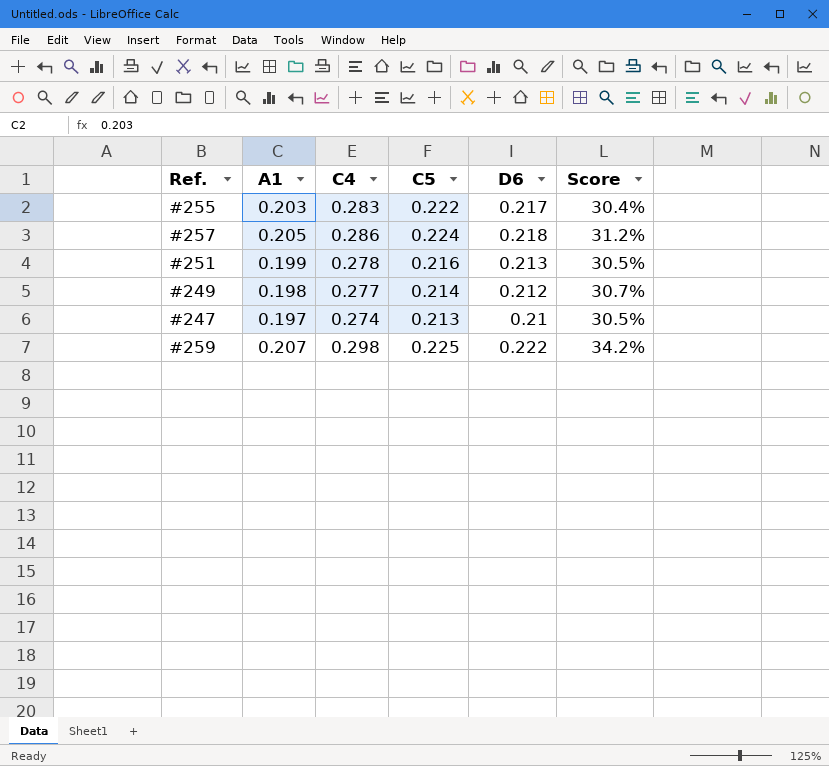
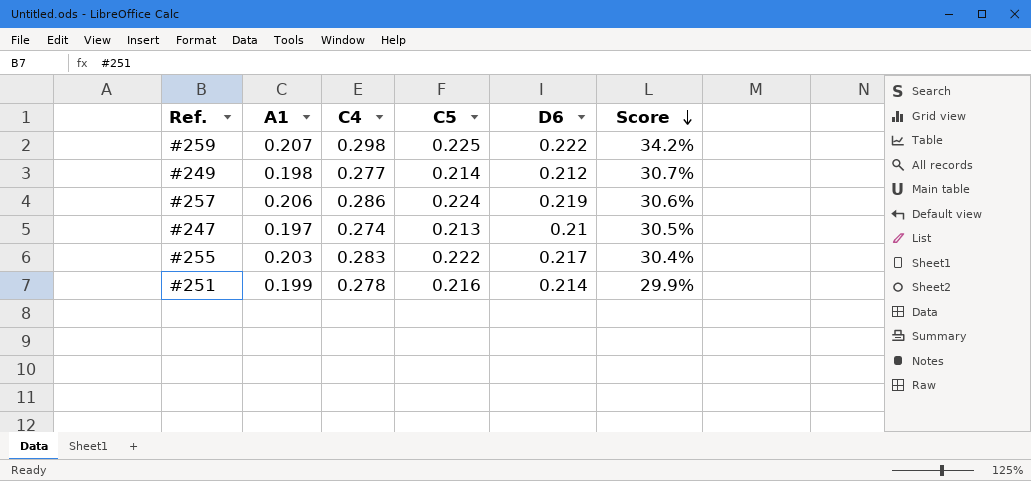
row order: none -> Score descending
#257 | A1: 0.205 -> 0.206
#257 | D6: 0.218 -> 0.219
#257 | Score: 31.2% -> 30.6%
#251 | D6: 0.213 -> 0.214
#251 | Score: 30.5% -> 29.9%

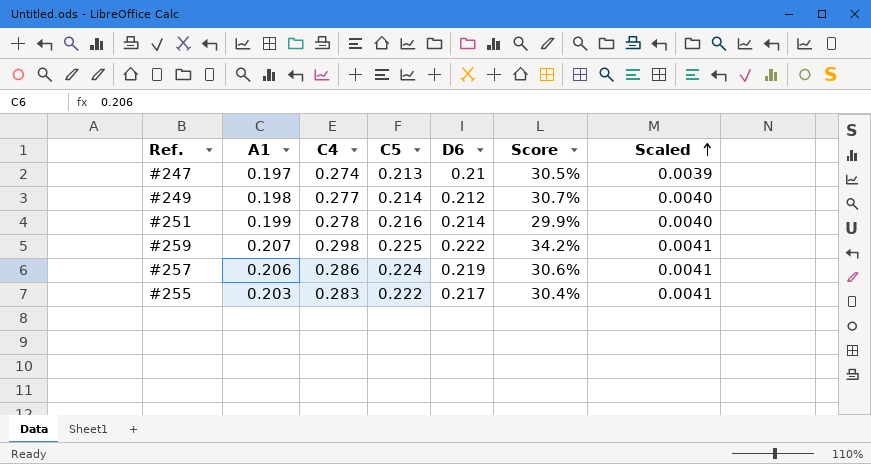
row order: Score descending -> Scaled ascending
column Scaled | formula: none -> [A1] * 0.02

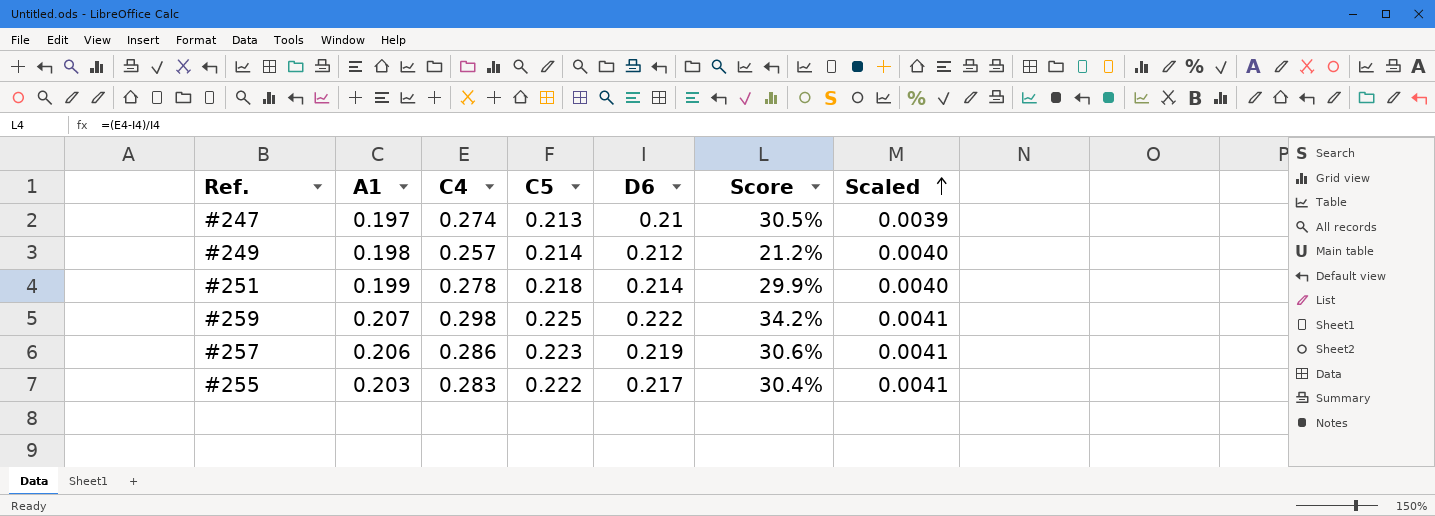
#249 | C4: 0.277 -> 0.257
#249 | Score: 30.7% -> 21.2%
#251 | C5: 0.216 -> 0.218
#257 | C5: 0.224 -> 0.223

